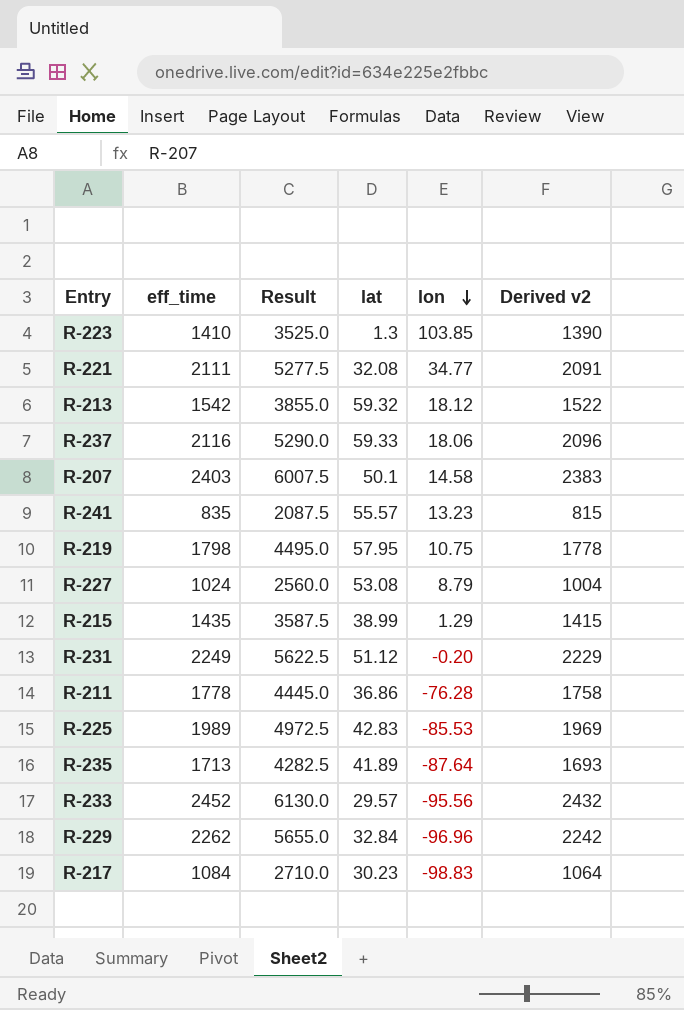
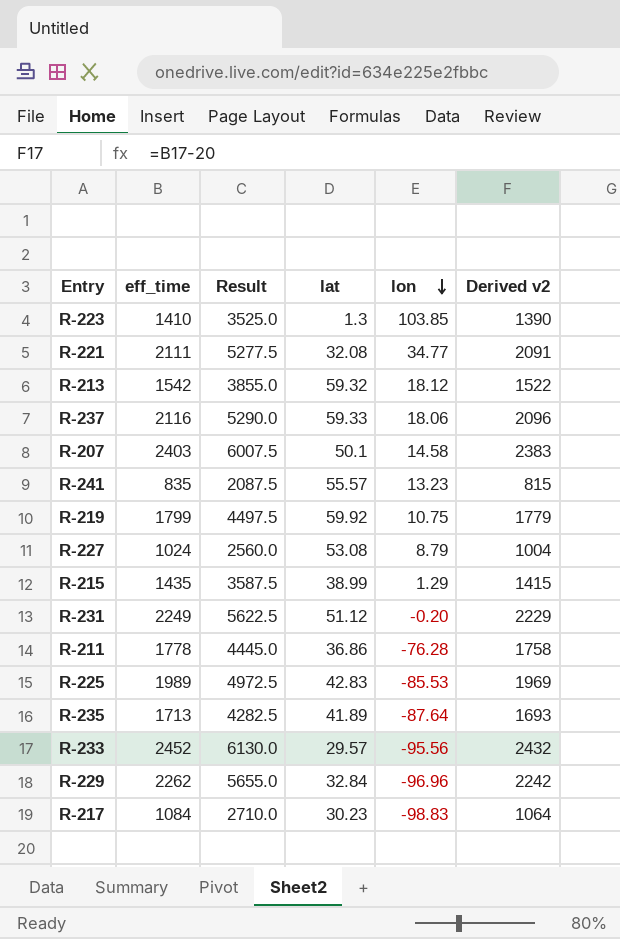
R-219 | eff_time: 1798 -> 1799
R-219 | Result: 4495.0 -> 4497.5
R-219 | lat: 57.95 -> 59.92
R-219 | Derived v2: 1778 -> 1779

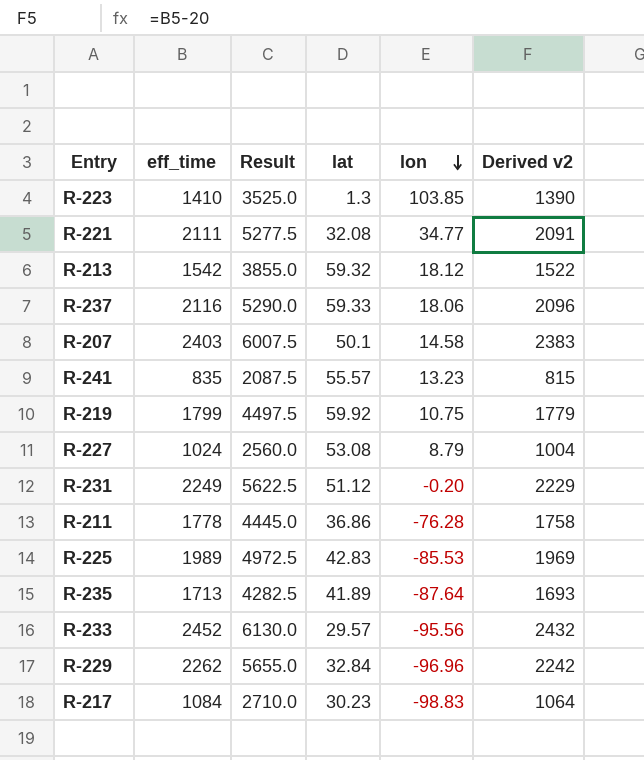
row R-215: 1435 | 3587.5 | 38.99 | 1.29 | 1415 -> none

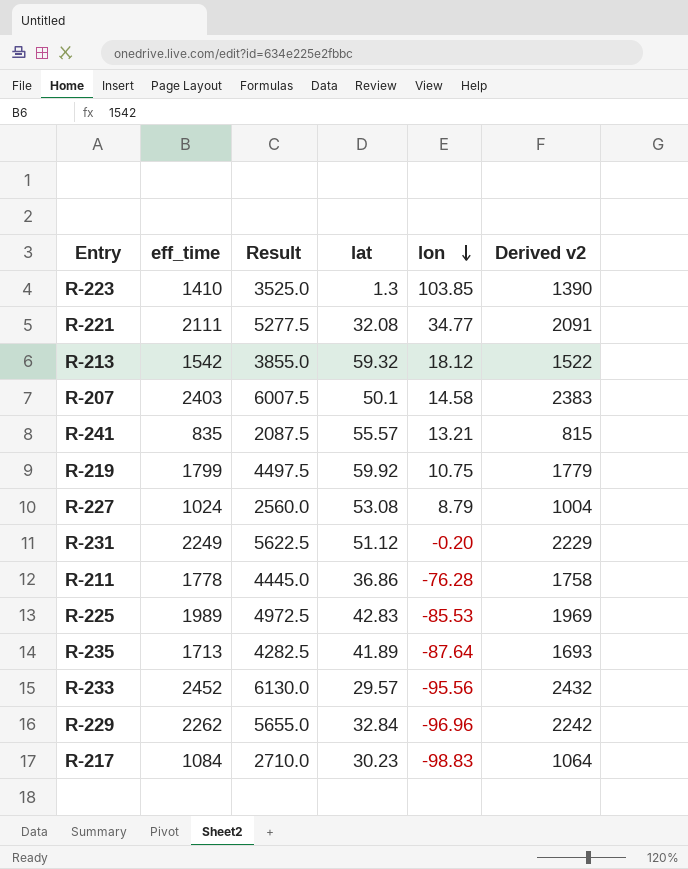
row R-237: 2116 | 5290.0 | 59.33 | 18.06 | 2096 -> none
R-241 | lon: 13.23 -> 13.21

